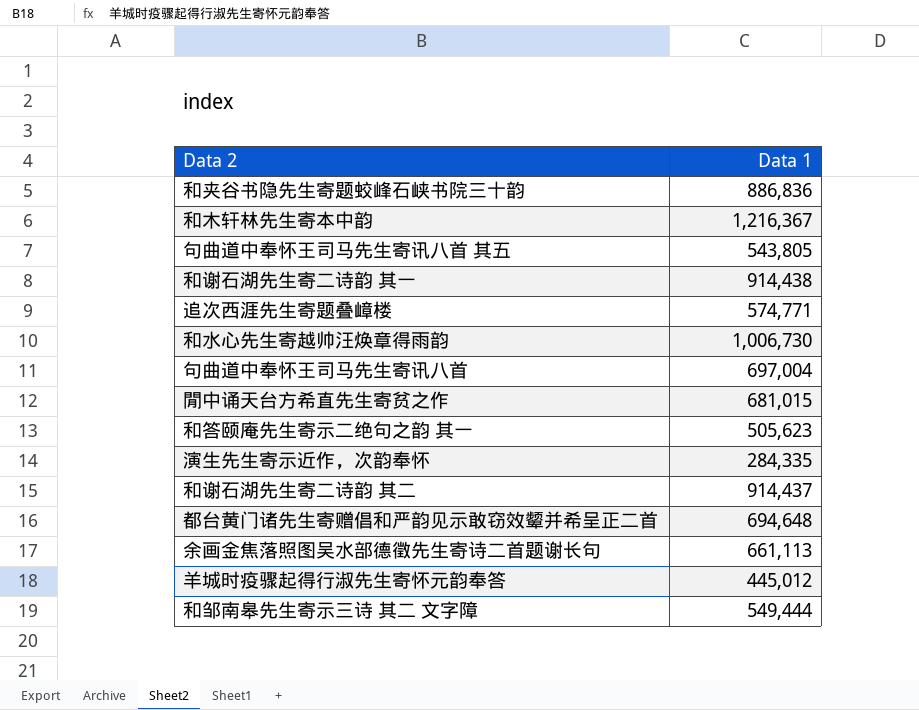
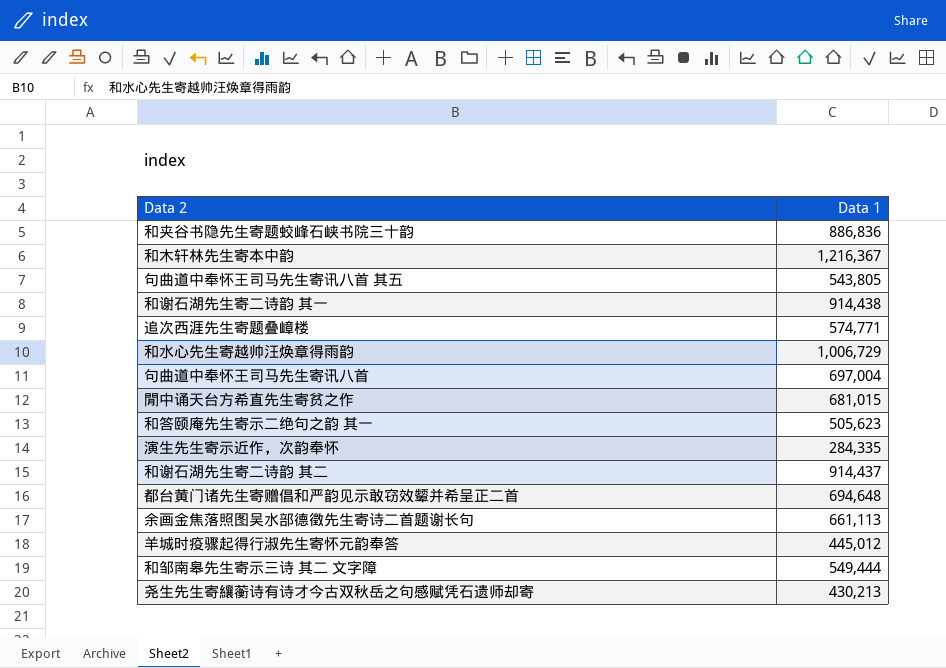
和水心先生寄越帅汪焕章得雨韵 | Data 1: 1,006,730 -> 1,006,729
row 尧生先生寄纕蘅诗有诗才今古双秋岳之句感赋凭石遗师却寄: none -> 430,213

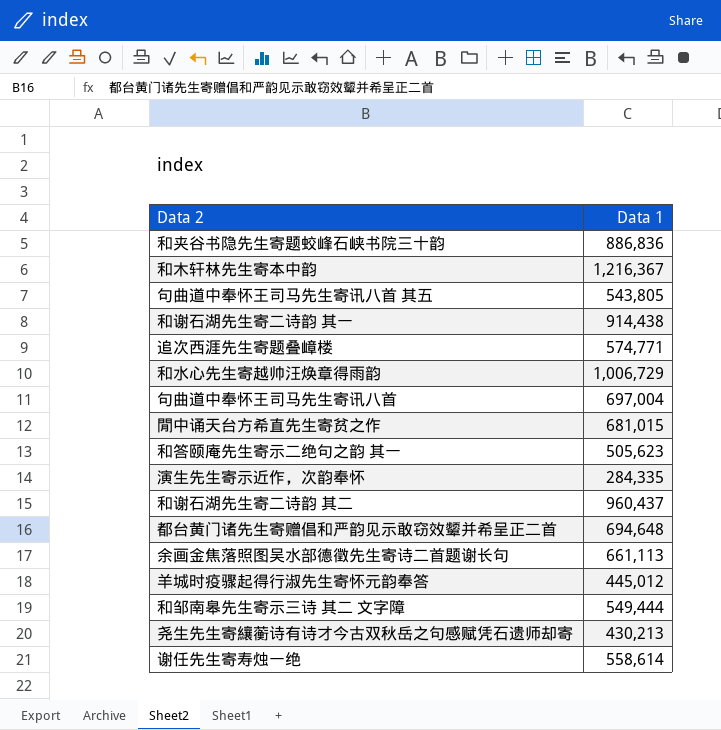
和谢石湖先生寄二诗韵 其二 | Data 1: 914,437 -> 960,437
row 谢任先生寄寿烛一绝: none -> 558,614

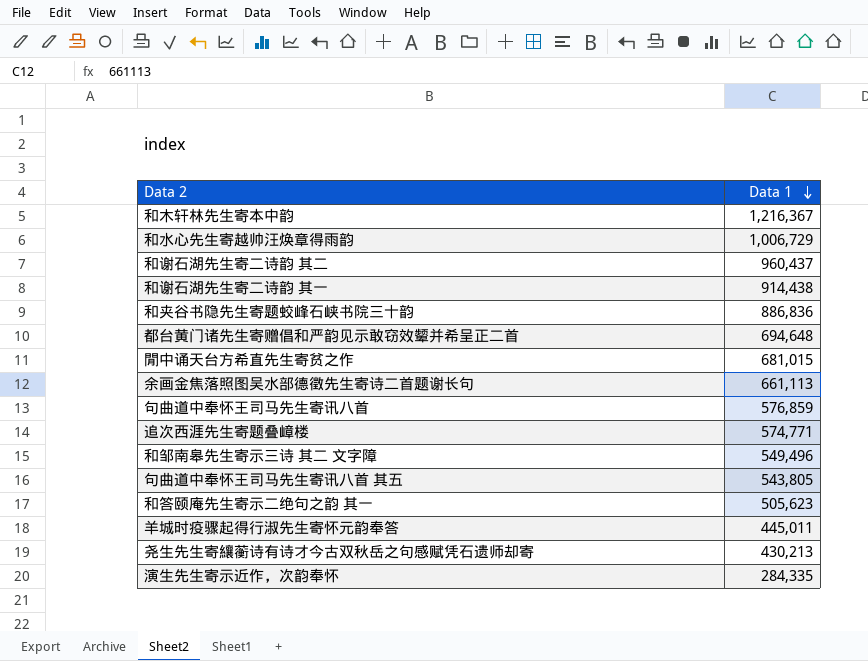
row order: none -> Data 1 descending
row 谢任先生寄寿烛一绝: 558,614 -> none
句曲道中奉怀王司马先生寄讯八首 | Data 1: 697,004 -> 576,859
和邹南皋先生寄示三诗 其二 文字障 | Data 1: 549,444 -> 549,496
羊城时疫骤起得行淑先生寄怀元韵奉答 | Data 1: 445,012 -> 445,011

